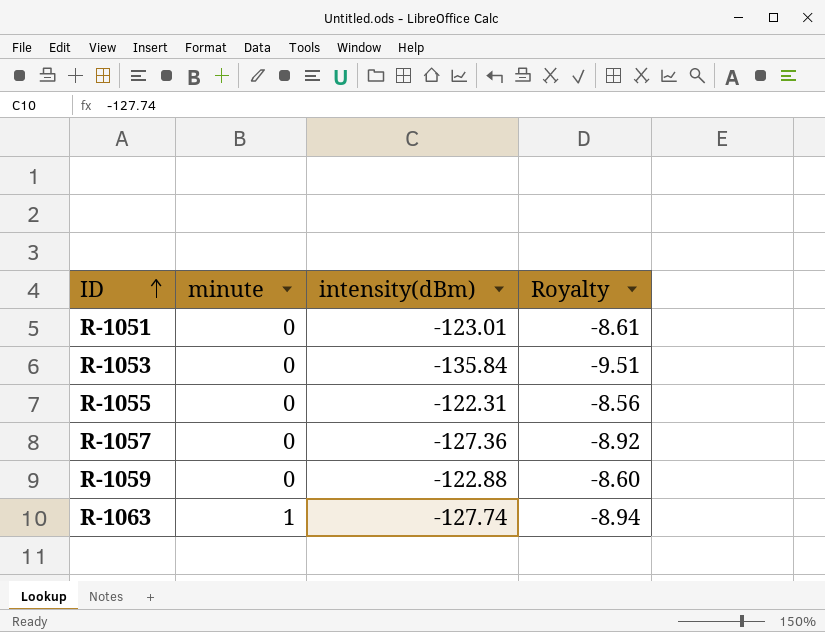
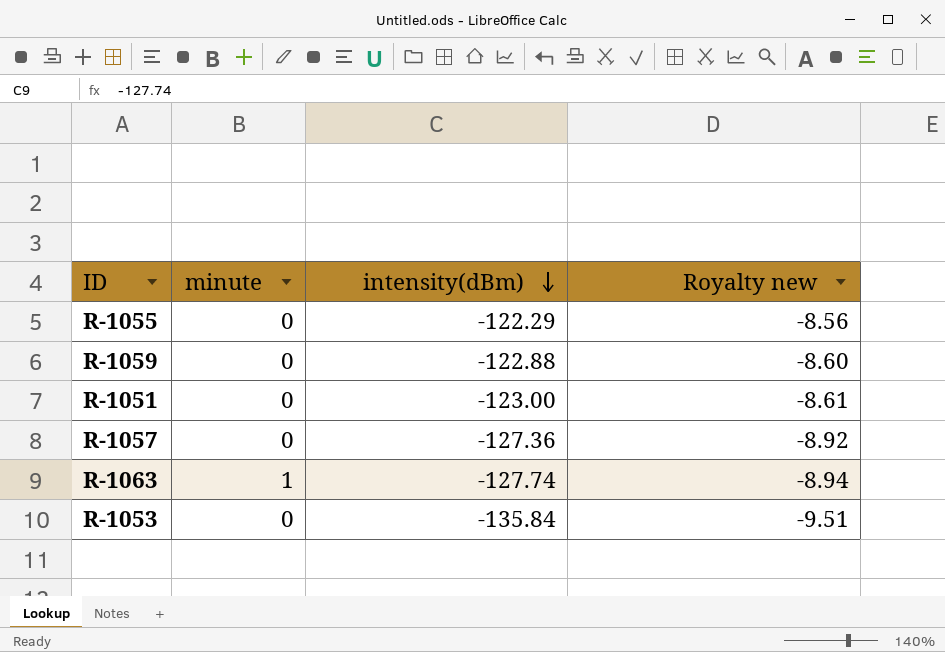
row order: ID ascending -> intensity(dBm) descending
column name: Royalty -> Royalty new
R-1055 | intensity(dBm): -122.31 -> -122.29
R-1051 | intensity(dBm): -123.01 -> -123.00

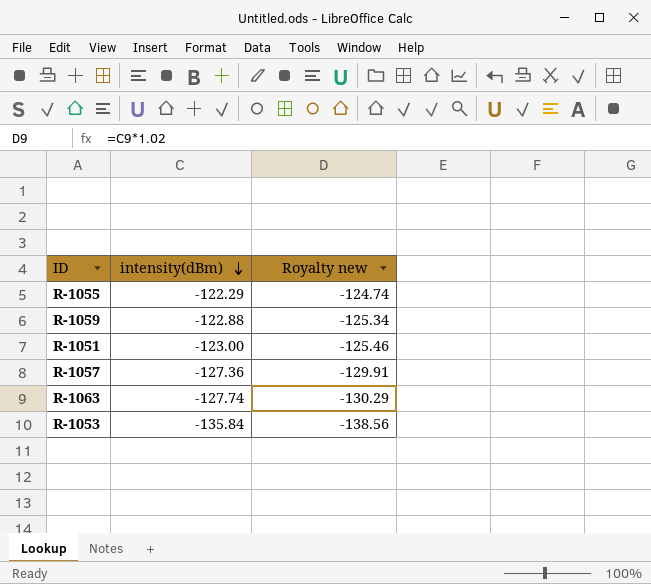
column minute | position: 2 -> none
column Royalty new | formula: [intensity(dBm)] * 0.07 -> [intensity(dBm)] * 1.02

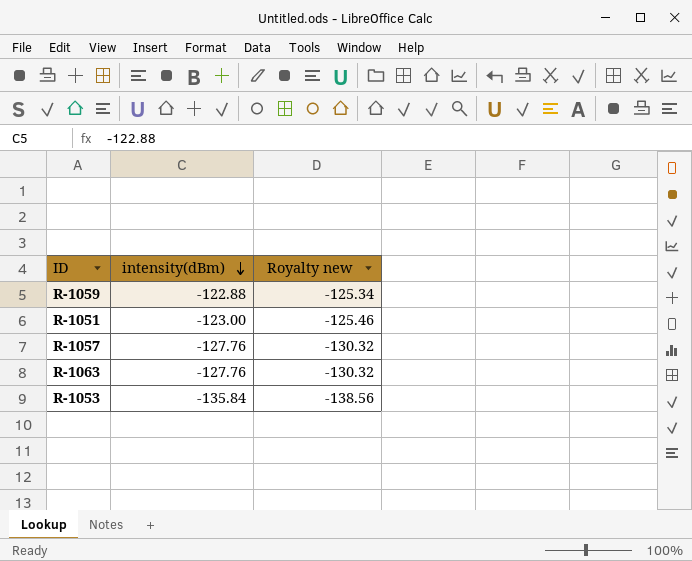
row R-1055: -122.29 | -124.74 -> none
R-1057 | intensity(dBm): -127.36 -> -127.76
R-1057 | Royalty new: -129.91 -> -130.32
R-1063 | intensity(dBm): -127.74 -> -127.76
R-1063 | Royalty new: -130.29 -> -130.32

